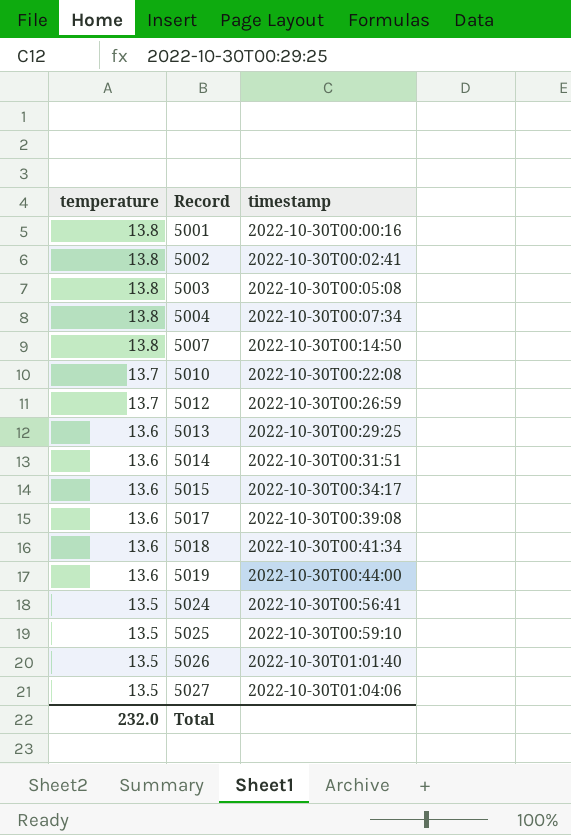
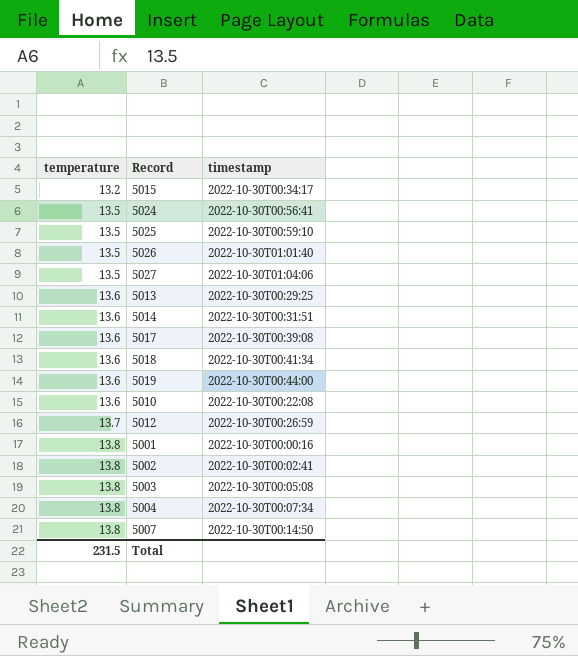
row order: temperature descending -> temperature ascending
5015 | temperature: 13.6 -> 13.2
5010 | temperature: 13.7 -> 13.6
Total | temperature: 232.0 -> 231.5

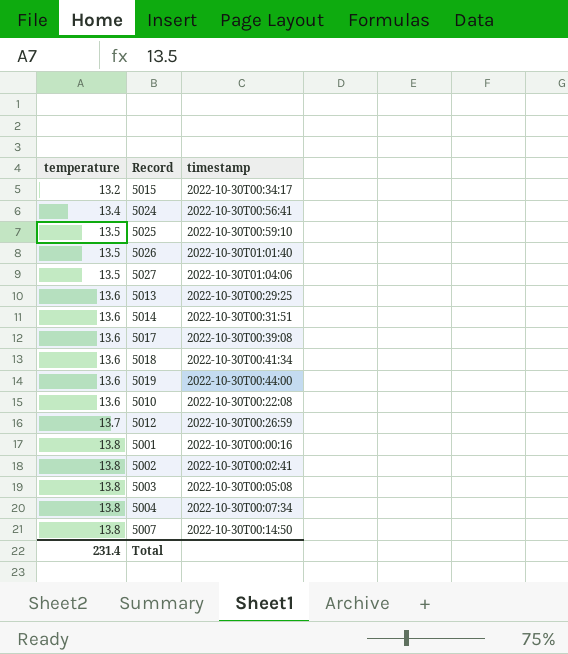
5024 | temperature: 13.5 -> 13.4
Total | temperature: 231.5 -> 231.4

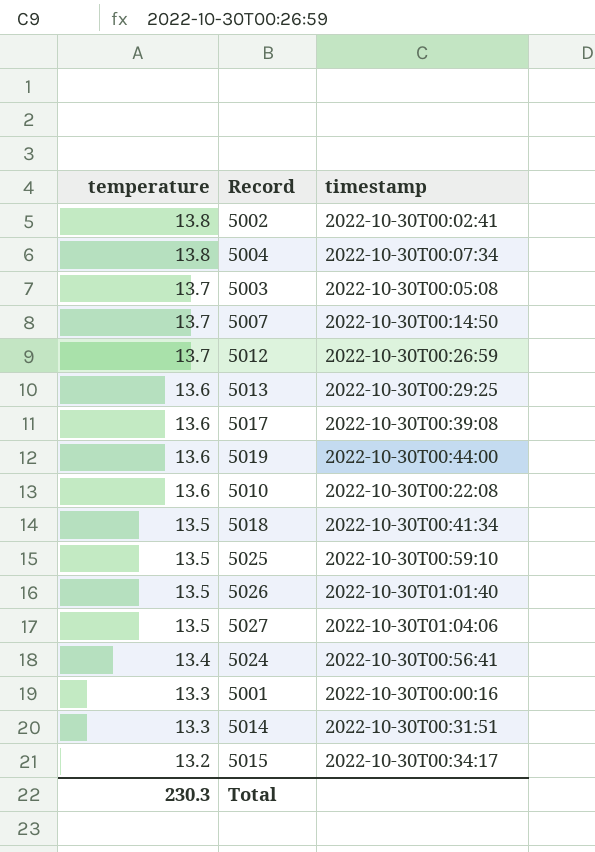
row order: temperature ascending -> temperature descending
5003 | temperature: 13.8 -> 13.7
5007 | temperature: 13.8 -> 13.7
5018 | temperature: 13.6 -> 13.5
5001 | temperature: 13.8 -> 13.3
5014 | temperature: 13.6 -> 13.3
Total | temperature: 231.4 -> 230.3

